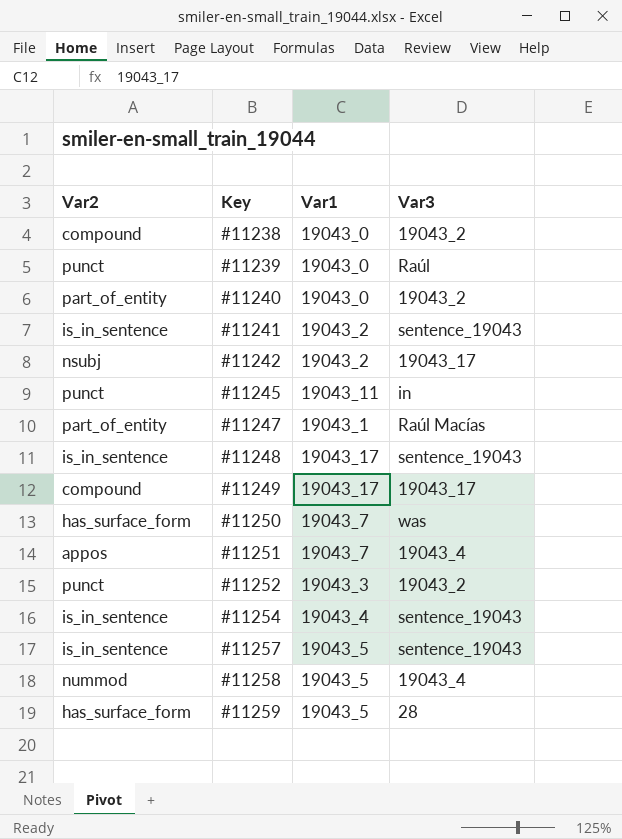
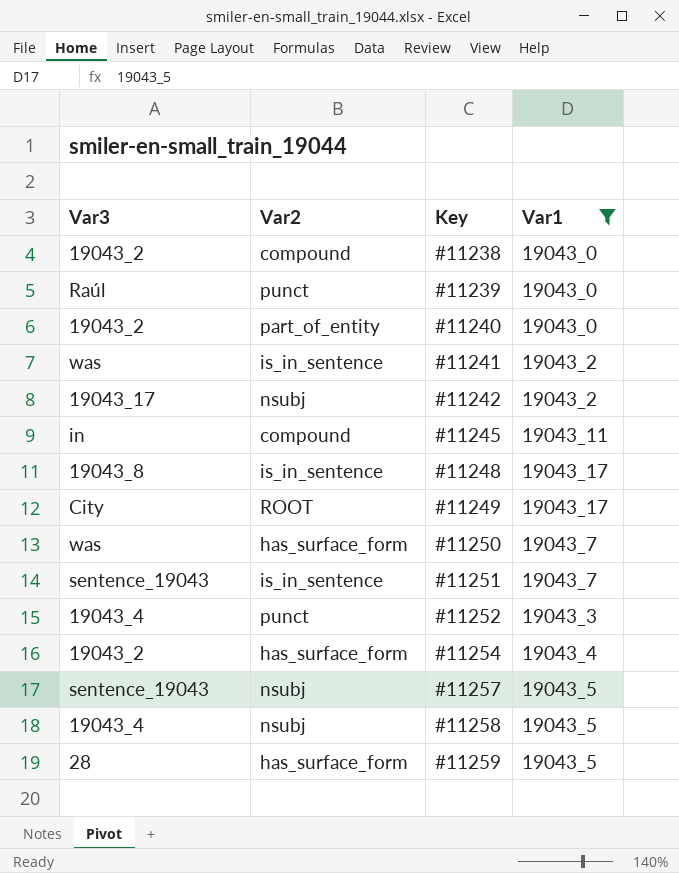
filter: none -> Var1 != 19043_1
column Var3 | position: 4 -> 1
#11241 | Var3: sentence_19043 -> was
#11245 | Var2: punct -> compound
#11248 | Var3: sentence_19043 -> 19043_8
#11249 | Var3: 19043_17 -> City
#11249 | Var2: compound -> ROOT
#11251 | Var3: 19043_4 -> sentence_19043
#11251 | Var2: appos -> is_in_sentence
#11252 | Var3: 19043_2 -> 19043_4
#11254 | Var3: sentence_19043 -> 19043_2
#11254 | Var2: is_in_sentence -> has_surface_form
#11257 | Var2: is_in_sentence -> nsubj
#11258 | Var2: nummod -> nsubj

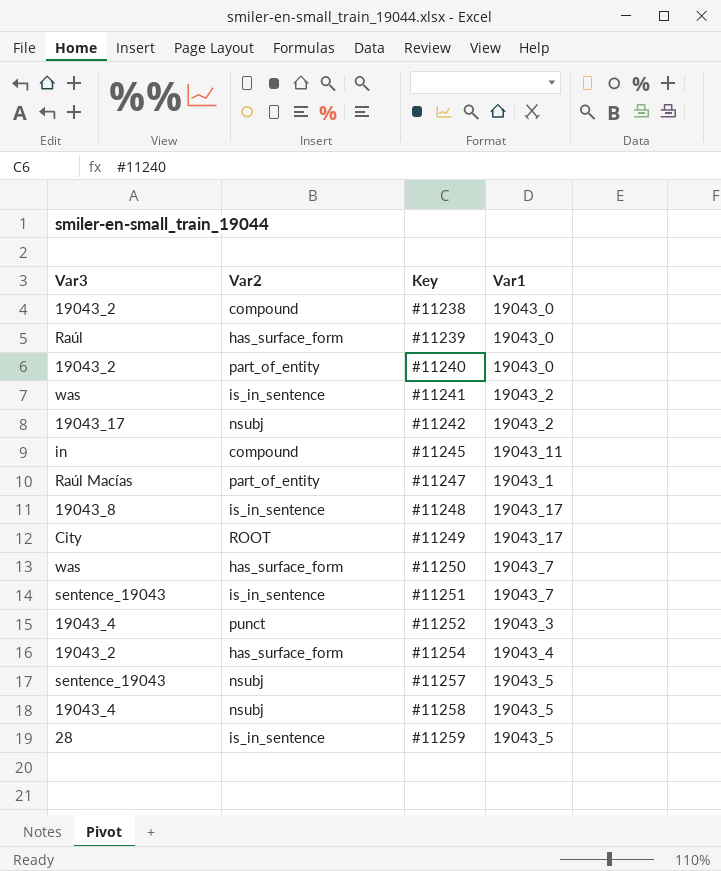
filter: Var1 != 19043_1 -> none
#11239 | Var2: punct -> has_surface_form
#11259 | Var2: has_surface_form -> is_in_sentence

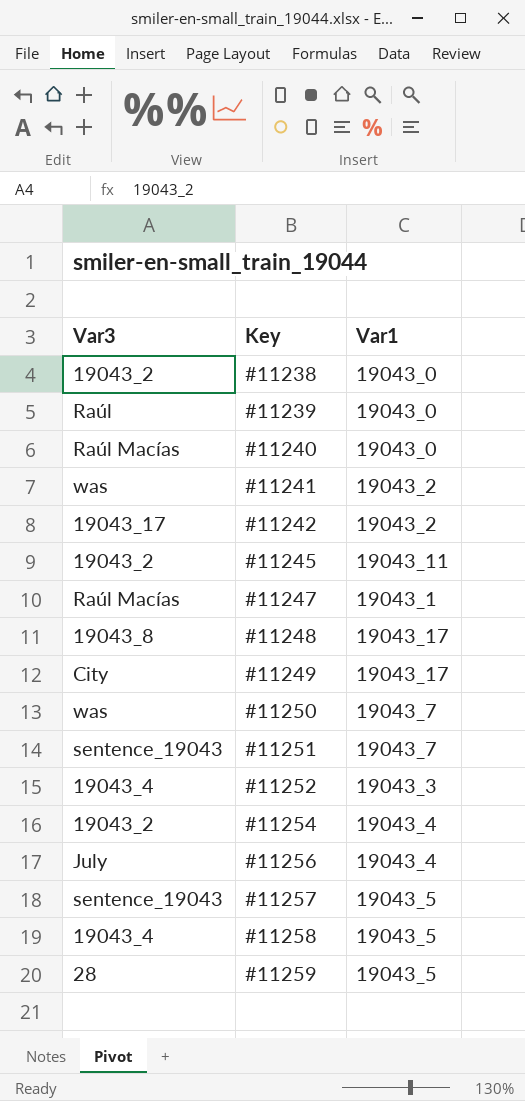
column Var2 | position: 2 -> none
#11240 | Var3: 19043_2 -> Raúl Macías
#11245 | Var3: in -> 19043_2
row #11256: none -> July | 19043_4

